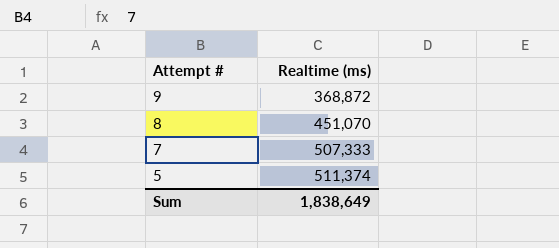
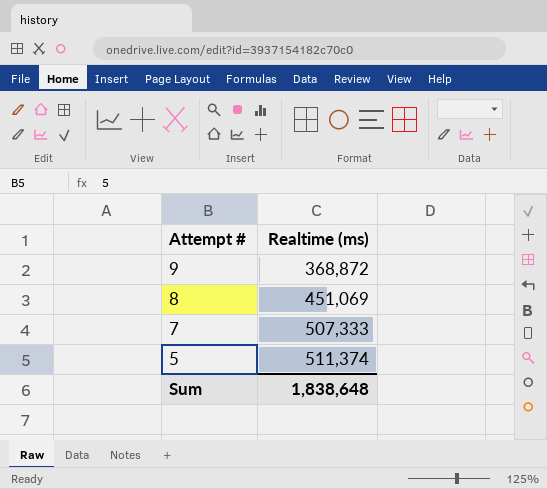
8 | Realtime (ms): 451,070 -> 451,069
Sum | Realtime (ms): 1,838,649 -> 1,838,648

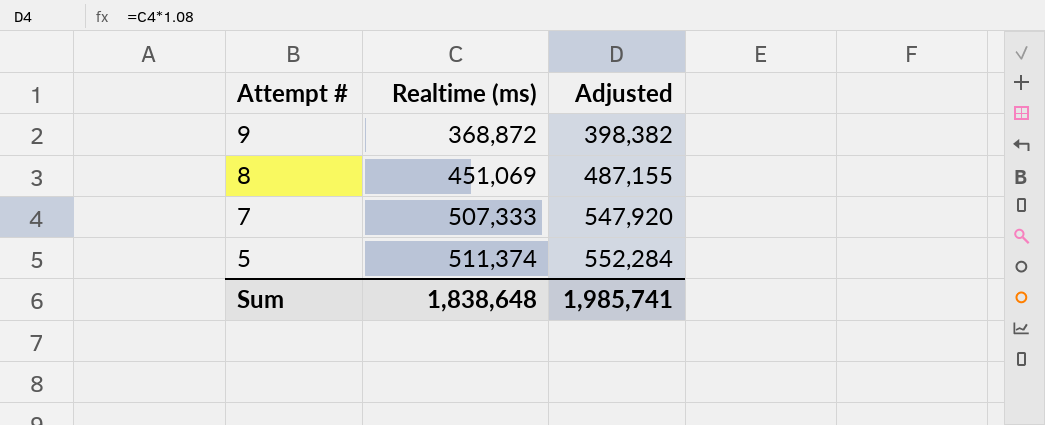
column Adjusted | formula: none -> [Realtime (ms)] * 1.08

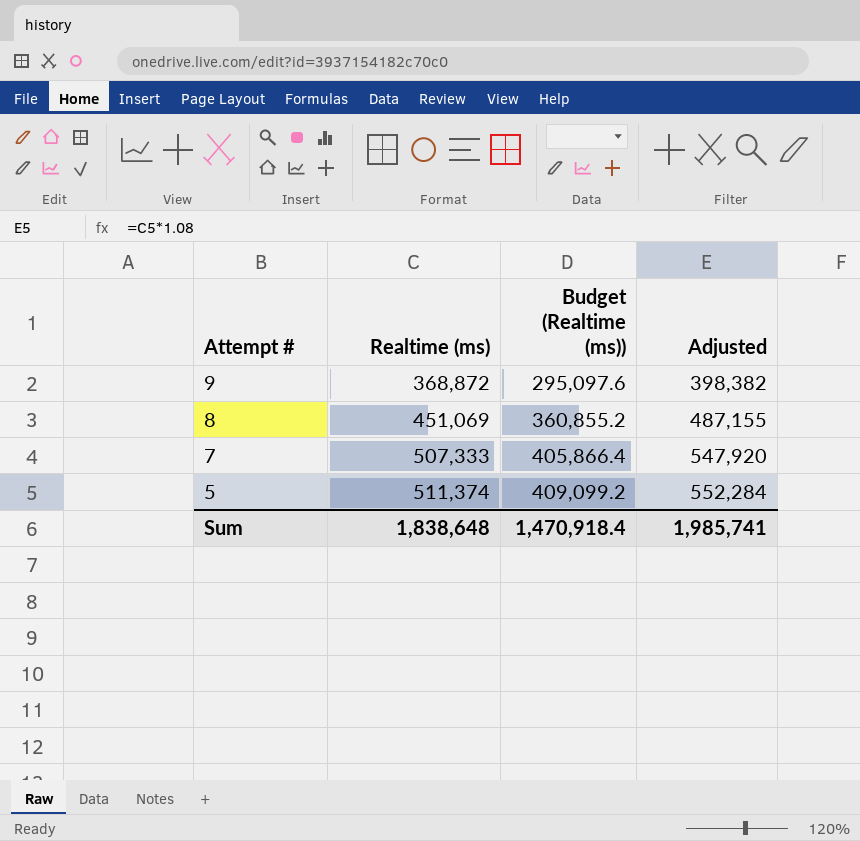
column Budget (Realtime (ms)) | formula: none -> [Realtime (ms)] * 0.8

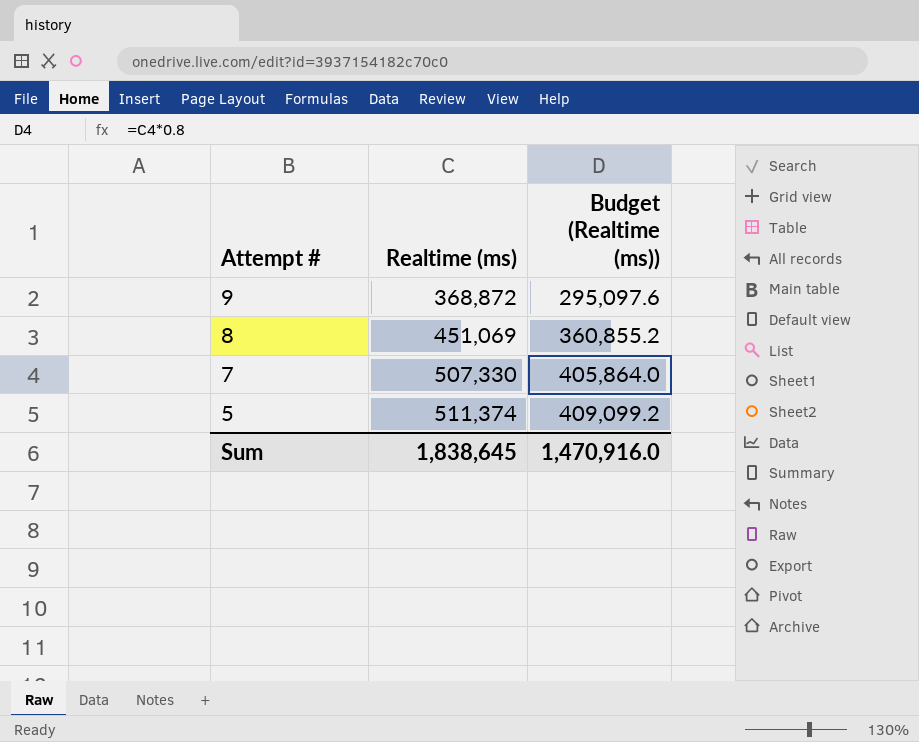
column Adjusted | formula: [Realtime (ms)] * 1.08 -> none
7 | Realtime (ms): 507,333 -> 507,330
7 | Budget (Realtime (ms)): 405,866.4 -> 405,864.0
Sum | Realtime (ms): 1,838,648 -> 1,838,645
Sum | Budget (Realtime (ms)): 1,470,918.4 -> 1,470,916.0

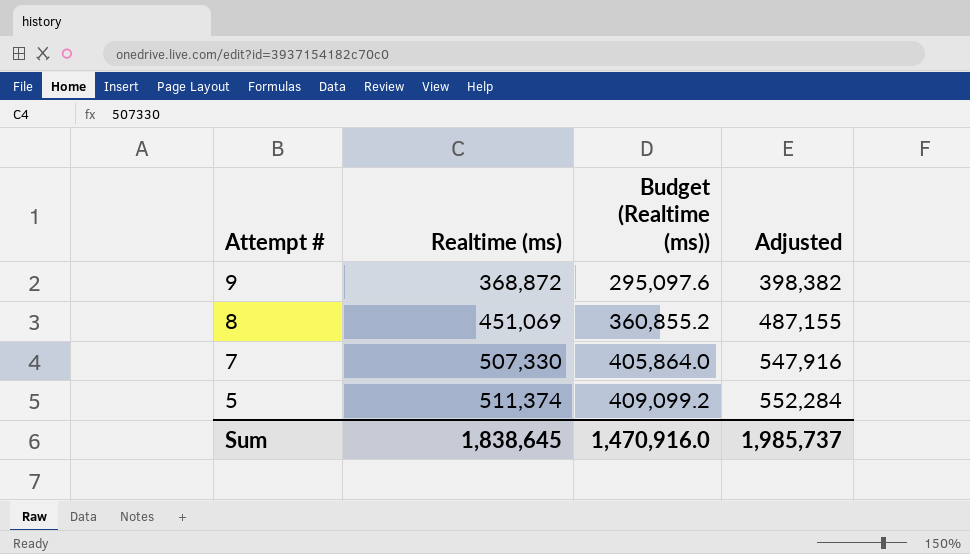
column Adjusted | formula: none -> [Realtime (ms)] * 1.08

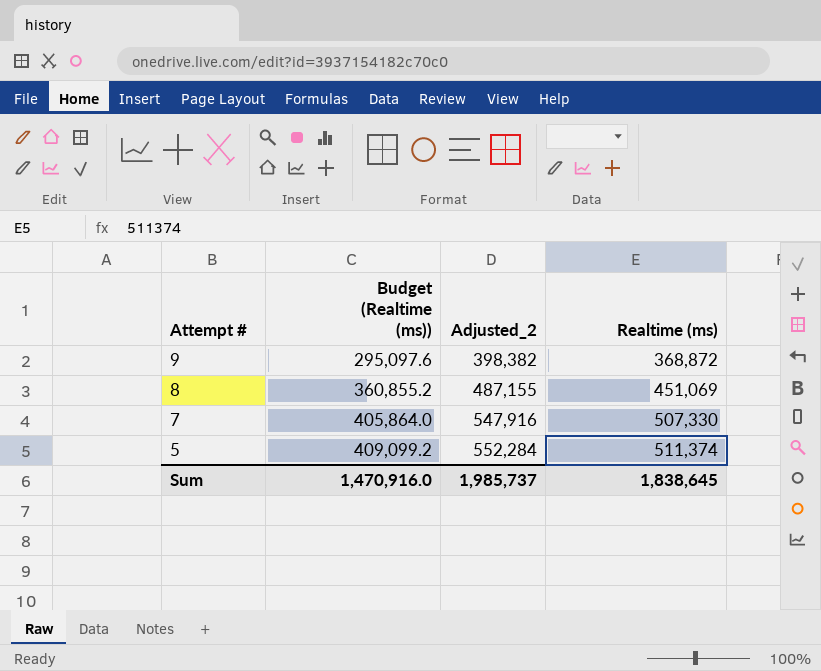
column name: Adjusted -> Adjusted_2
column Realtime (ms) | position: 2 -> 4

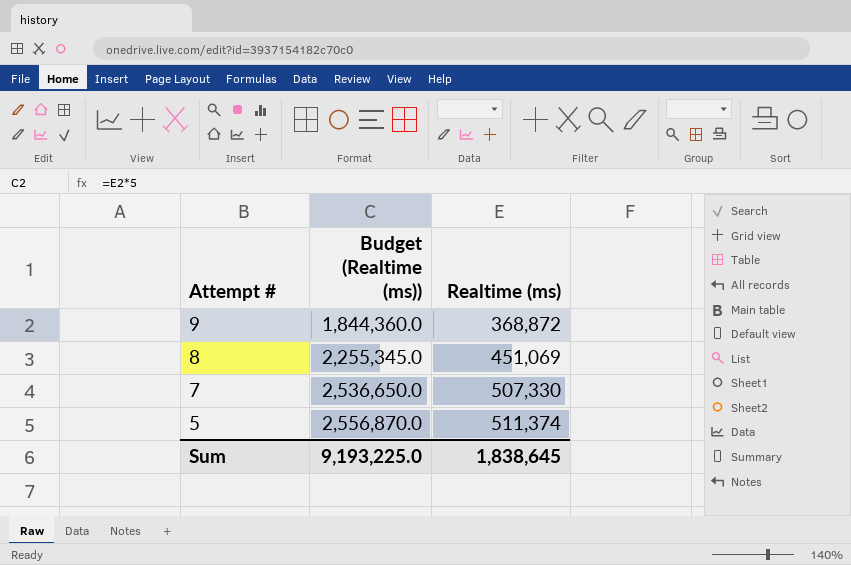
column Adjusted_2 | formula: [Realtime (ms)] * 1.08 -> none
column Budget (Realtime (ms)) | formula: [Realtime (ms)] * 0.8 -> [Realtime (ms)] * 5
Sum | Budget (Realtime (ms)): 1,470,916.0 -> 9,193,225.0

